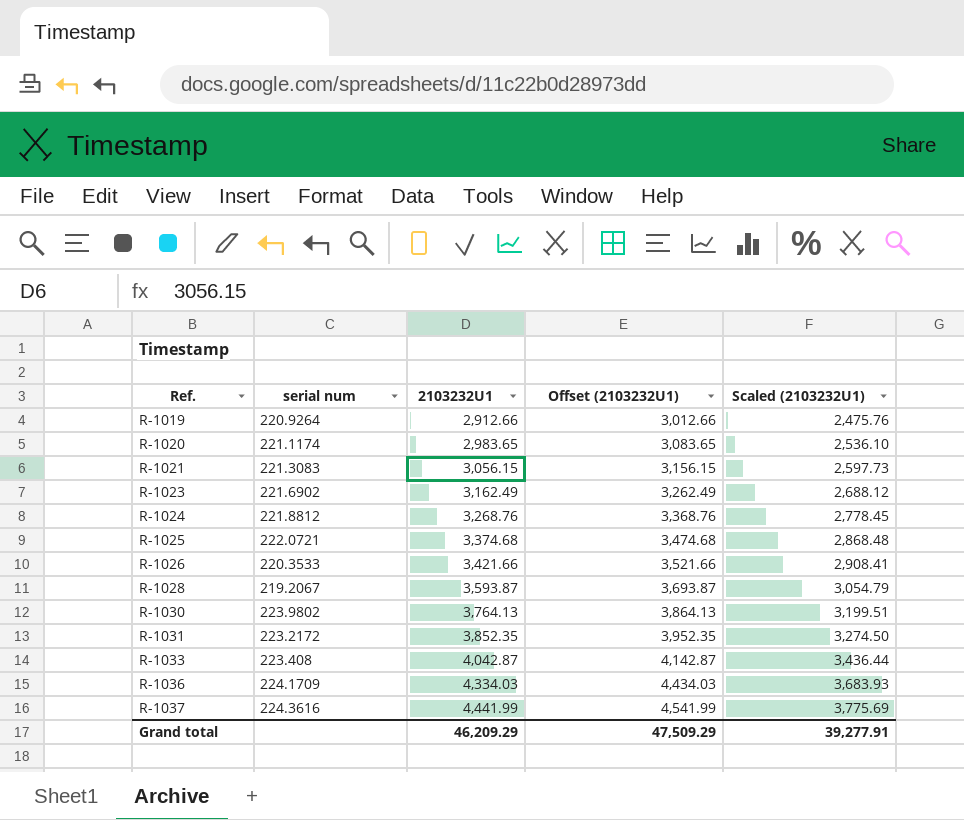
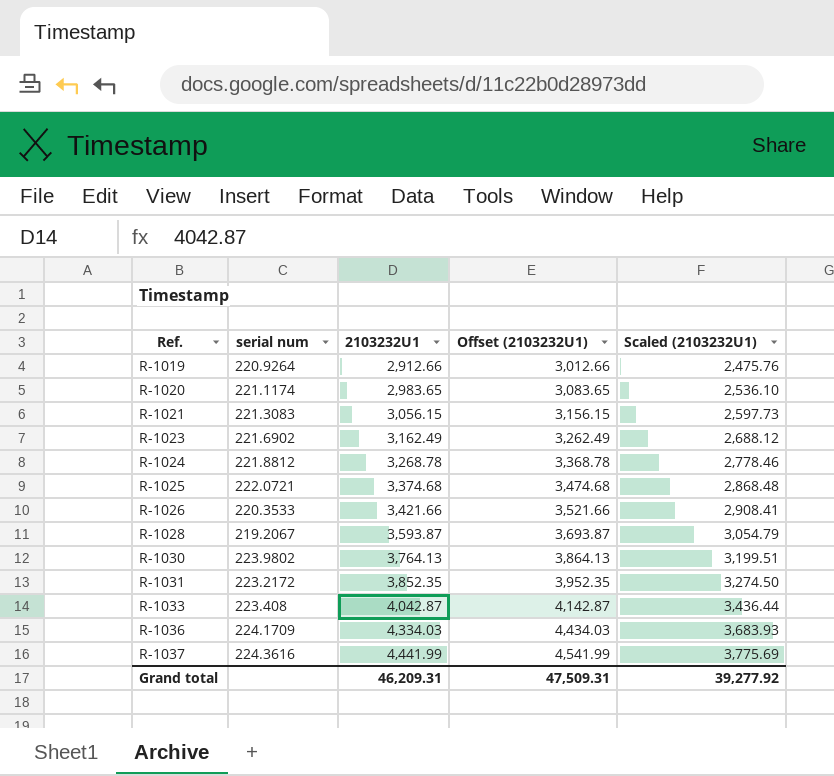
R-1024 | 2103232U1: 3,268.76 -> 3,268.78
R-1024 | Offset (2103232U1): 3,368.76 -> 3,368.78
R-1024 | Scaled (2103232U1): 2,778.45 -> 2,778.46
Grand total | 2103232U1: 46,209.29 -> 46,209.31
Grand total | Offset (2103232U1): 47,509.29 -> 47,509.31
Grand total | Scaled (2103232U1): 39,277.91 -> 39,277.92

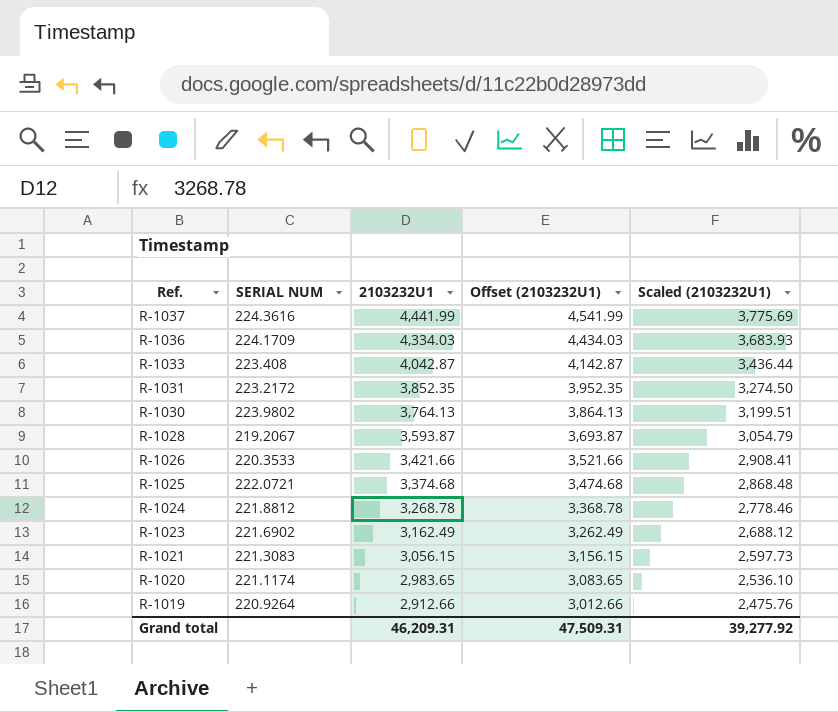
row order: Ref. ascending -> Ref. descending
column name: serial num -> SERIAL NUM

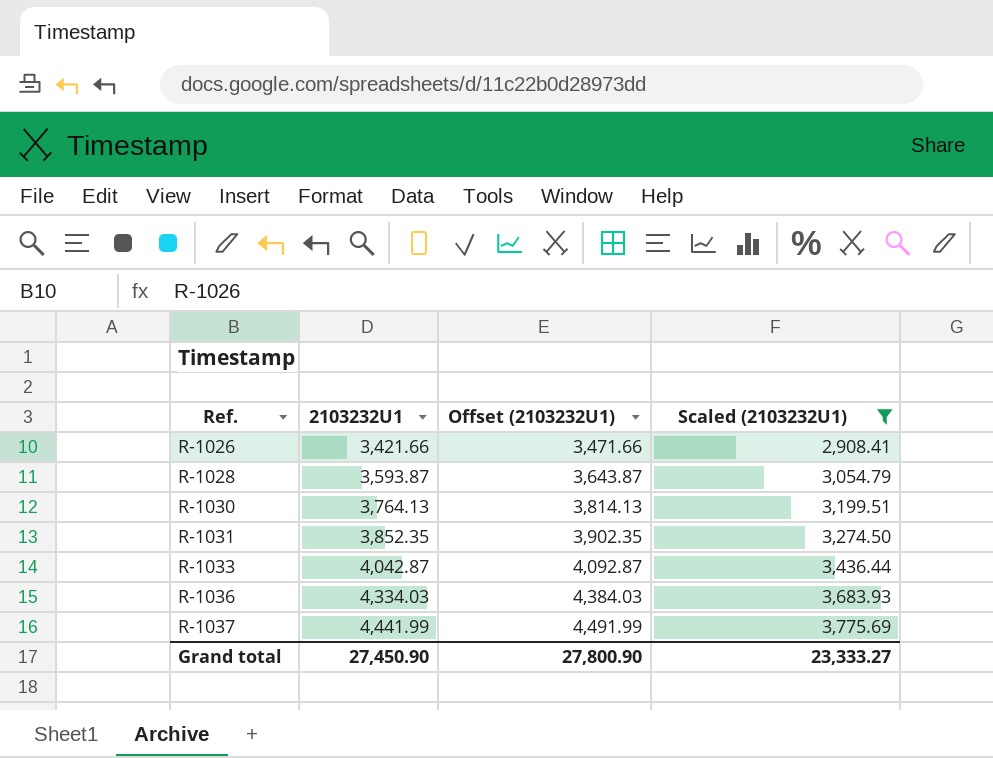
filter: none -> Scaled (2103232U1) >= 2,908.41
row order: Ref. descending -> Ref. ascending
column SERIAL NUM | position: 2 -> none
column Offset (2103232U1) | formula: [2103232U1] + 100 -> [2103232U1] + 50
Grand total | 2103232U1: 46,209.31 -> 27,450.90
Grand total | Offset (2103232U1): 47,509.31 -> 27,800.90
Grand total | Scaled (2103232U1): 39,277.92 -> 23,333.27

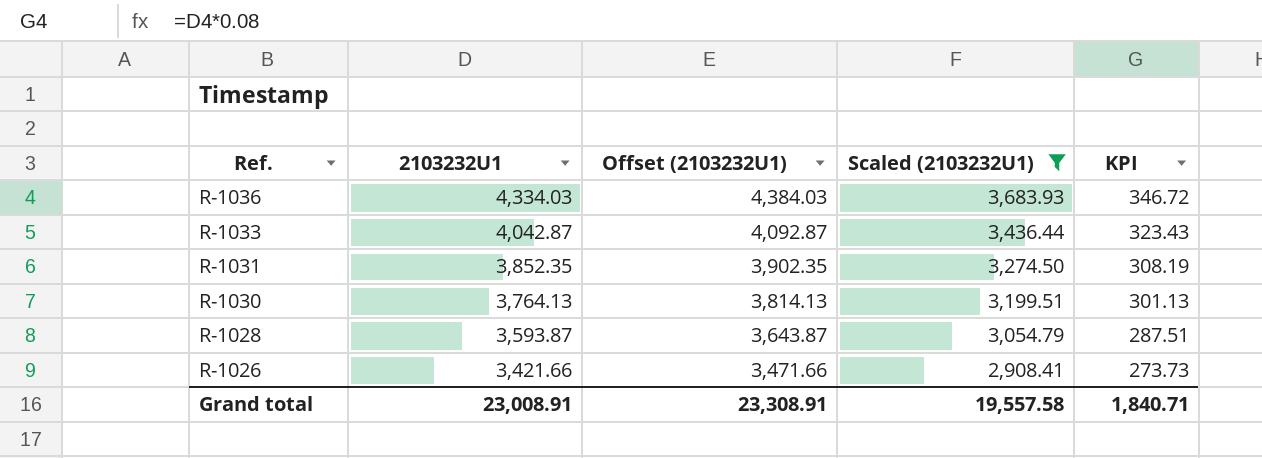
row order: Ref. ascending -> Ref. descending
column KPI | formula: none -> [2103232U1] * 0.08
row R-1037: 4,441.99 | 4,491.99 | 3,775.69 -> none
Grand total | 2103232U1: 27,450.90 -> 23,008.91
Grand total | Offset (2103232U1): 27,800.90 -> 23,308.91
Grand total | Scaled (2103232U1): 23,333.27 -> 19,557.58

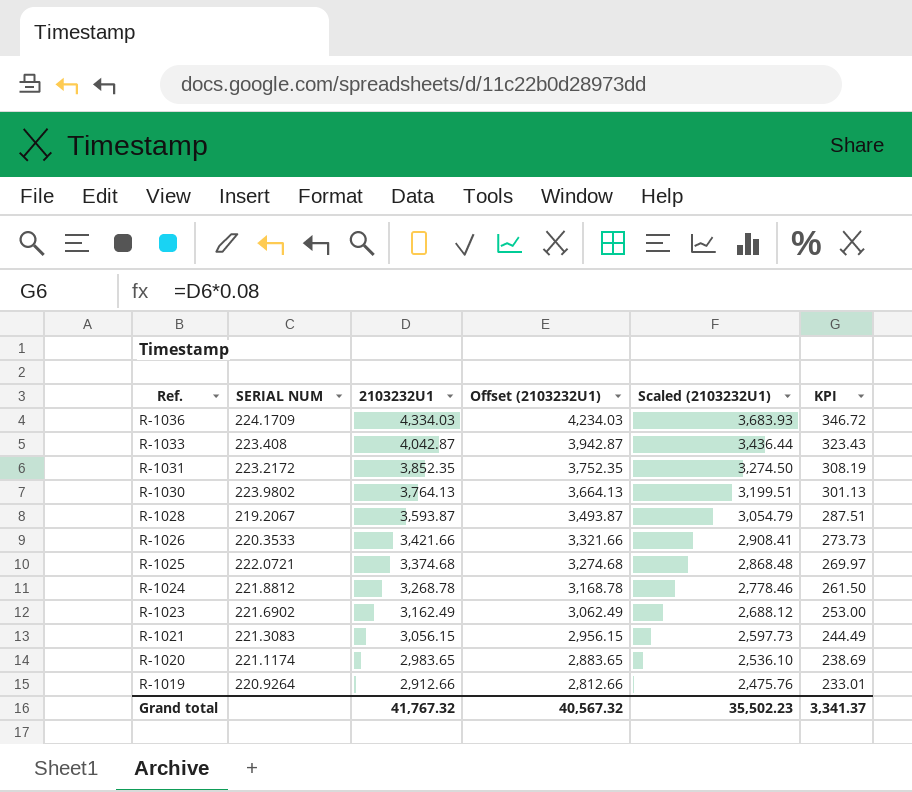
filter: Scaled (2103232U1) >= 2,908.41 -> none
column SERIAL NUM | position: none -> 2
column Offset (2103232U1) | formula: [2103232U1] + 50 -> [2103232U1] - 100
Grand total | 2103232U1: 23,008.91 -> 41,767.32
Grand total | Offset (2103232U1): 23,308.91 -> 40,567.32
Grand total | Scaled (2103232U1): 19,557.58 -> 35,502.23
Grand total | KPI: 1,840.71 -> 3,341.37

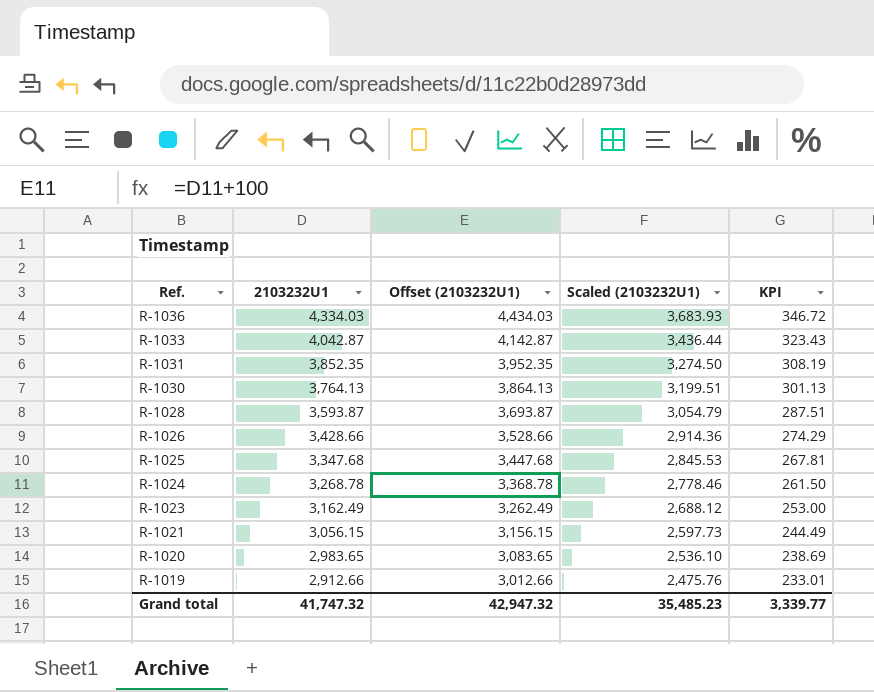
column SERIAL NUM | position: 2 -> none
column Offset (2103232U1) | formula: [2103232U1] - 100 -> [2103232U1] + 100
R-1026 | 2103232U1: 3,421.66 -> 3,428.66
R-1026 | Scaled (2103232U1): 2,908.41 -> 2,914.36
R-1026 | KPI: 273.73 -> 274.29
R-1025 | 2103232U1: 3,374.68 -> 3,347.68
R-1025 | Scaled (2103232U1): 2,868.48 -> 2,845.53
R-1025 | KPI: 269.97 -> 267.81
Grand total | 2103232U1: 41,767.32 -> 41,747.32
Grand total | Offset (2103232U1): 40,567.32 -> 42,947.32
Grand total | Scaled (2103232U1): 35,502.23 -> 35,485.23
Grand total | KPI: 3,341.37 -> 3,339.77

